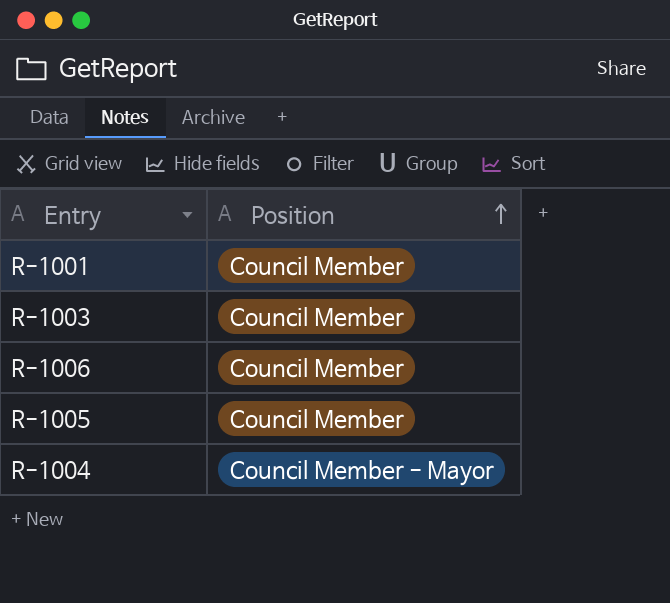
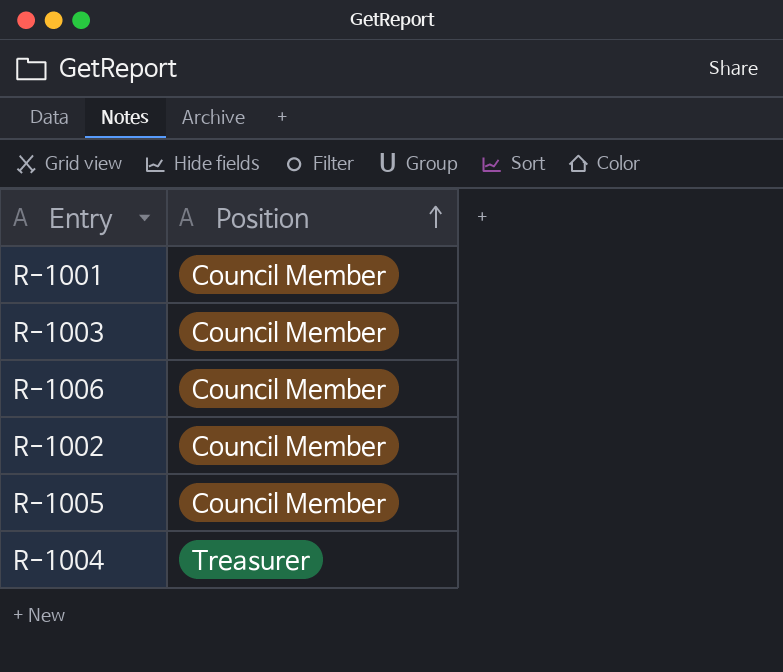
row R-1002: none -> Council Member
R-1004 | Position: Council Member - Mayor -> Treasurer

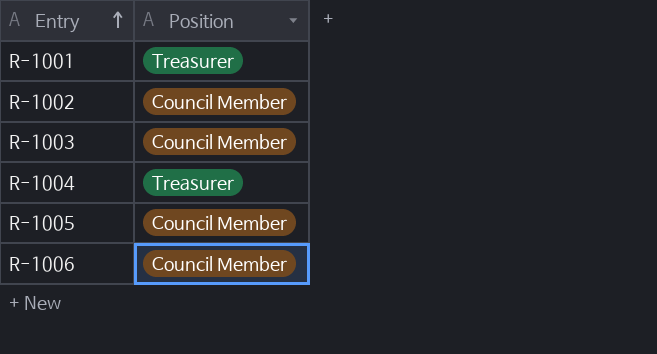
row order: Position ascending -> Entry ascending
R-1001 | Position: Council Member -> Treasurer

